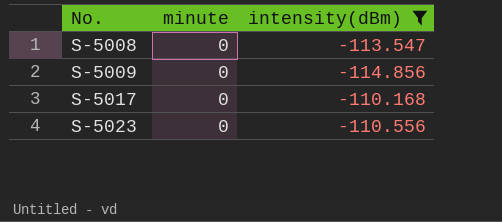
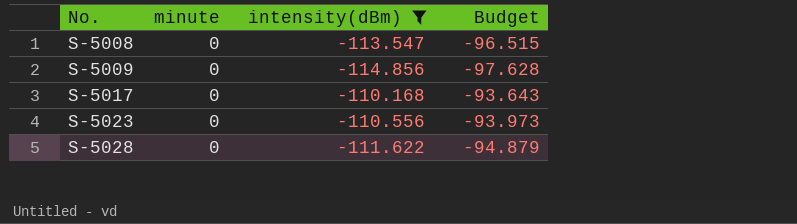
column Budget | formula: none -> [intensity(dBm)] * 0.85
row S-5028: none -> 0 | -111.622 | -94.879

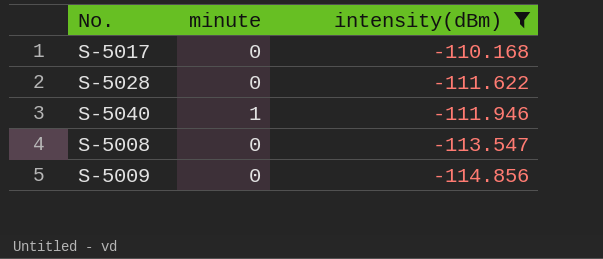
row order: No. ascending -> intensity(dBm) descending
column Budget | formula: [intensity(dBm)] * 0.85 -> none
row S-5023: 0 | -110.556 | -93.973 -> none
row S-5040: none -> 1 | -111.946

